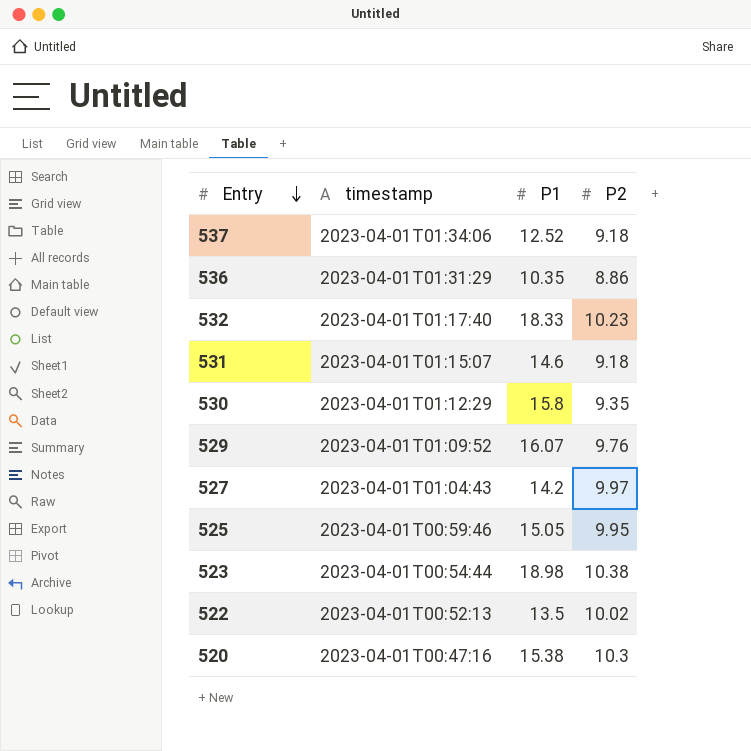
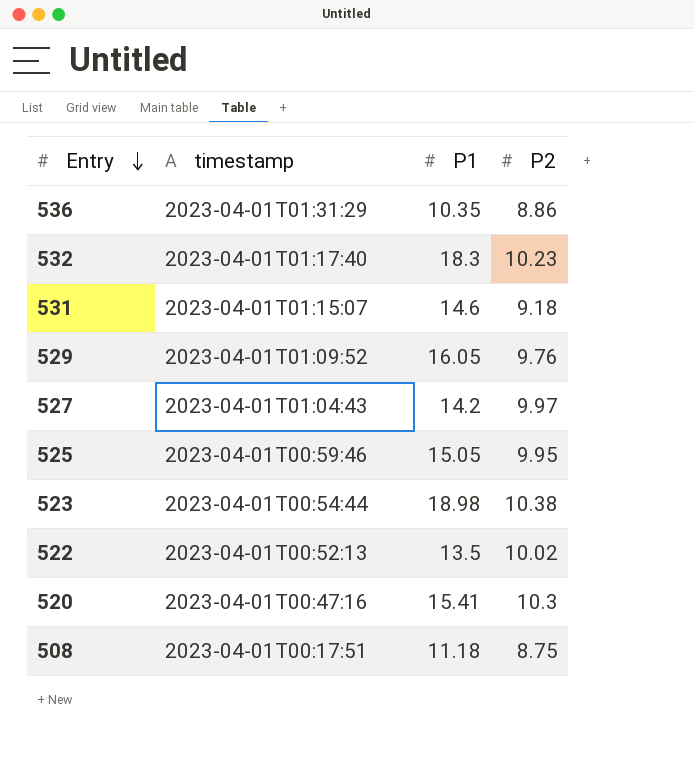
row 537: 2023-04-01T01:34:06 | 12.52 | 9.18 -> none
row 530: 2023-04-01T01:12:29 | 15.8 | 9.35 -> none
532 | P1: 18.33 -> 18.3
529 | P1: 16.07 -> 16.05
520 | P1: 15.38 -> 15.41
row 508: none -> 2023-04-01T00:17:51 | 11.18 | 8.75

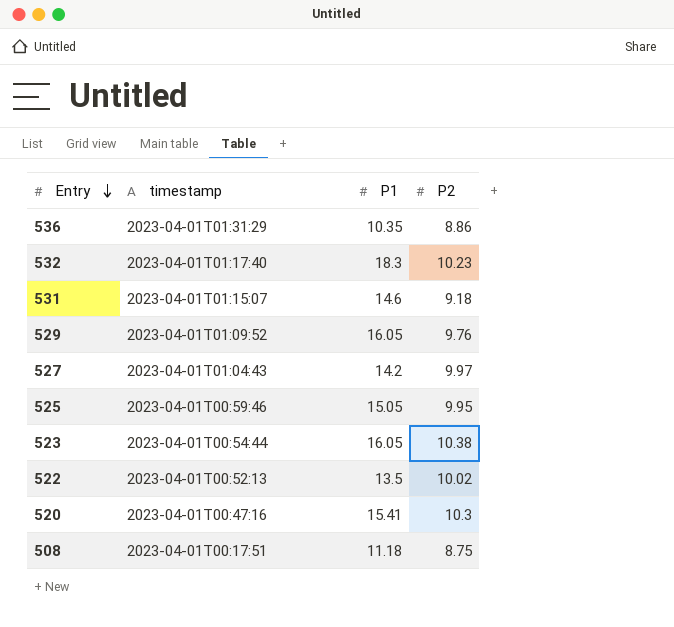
523 | P1: 18.98 -> 16.05

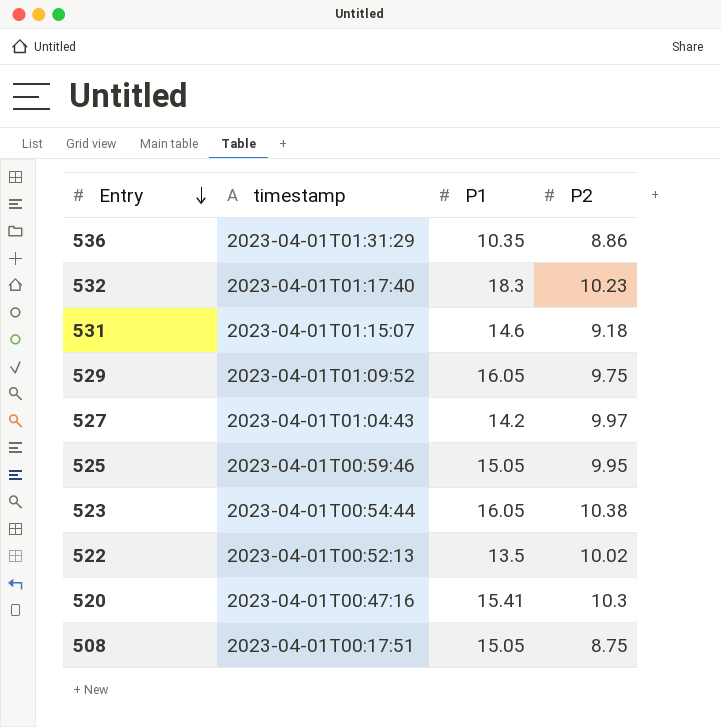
529 | P2: 9.76 -> 9.75
508 | P1: 11.18 -> 15.05

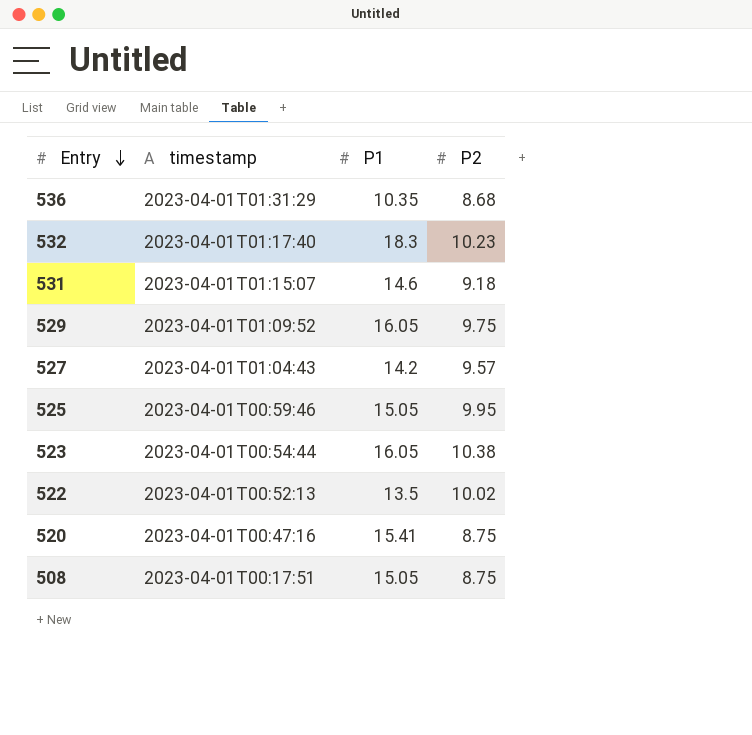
536 | P2: 8.86 -> 8.68
527 | P2: 9.97 -> 9.57
520 | P2: 10.3 -> 8.75

